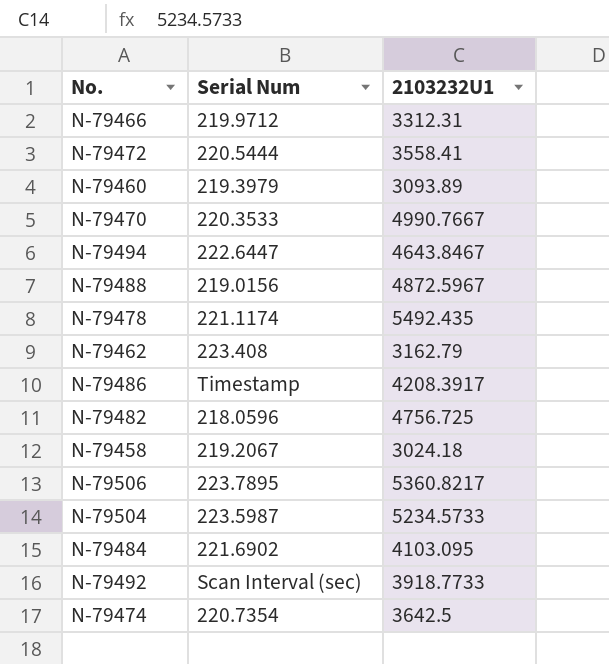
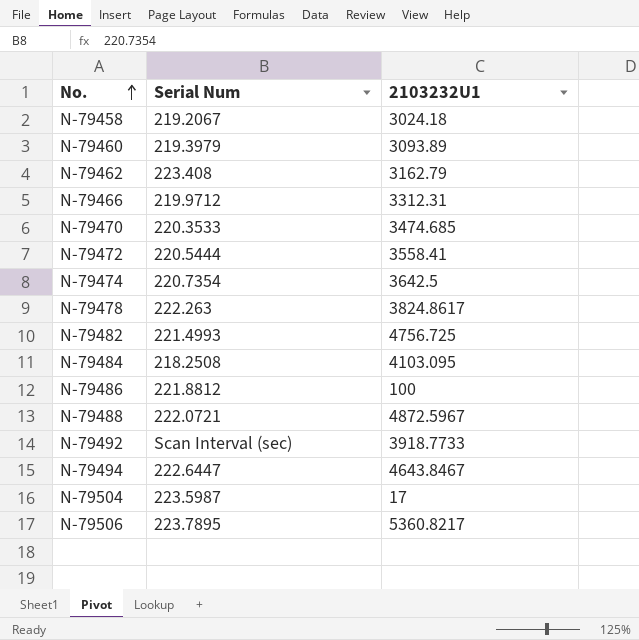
row order: none -> No. ascending
N-79470 | 2103232U1: 4990.7667 -> 3474.685
N-79478 | Serial Num: 221.1174 -> 222.263
N-79478 | 2103232U1: 5492.435 -> 3824.8617
N-79482 | Serial Num: 218.0596 -> 221.4993
N-79484 | Serial Num: 221.6902 -> 218.2508
N-79486 | Serial Num: Timestamp -> 221.8812
N-79486 | 2103232U1: 4208.3917 -> 100
N-79488 | Serial Num: 219.0156 -> 222.0721
N-79504 | 2103232U1: 5234.5733 -> 17

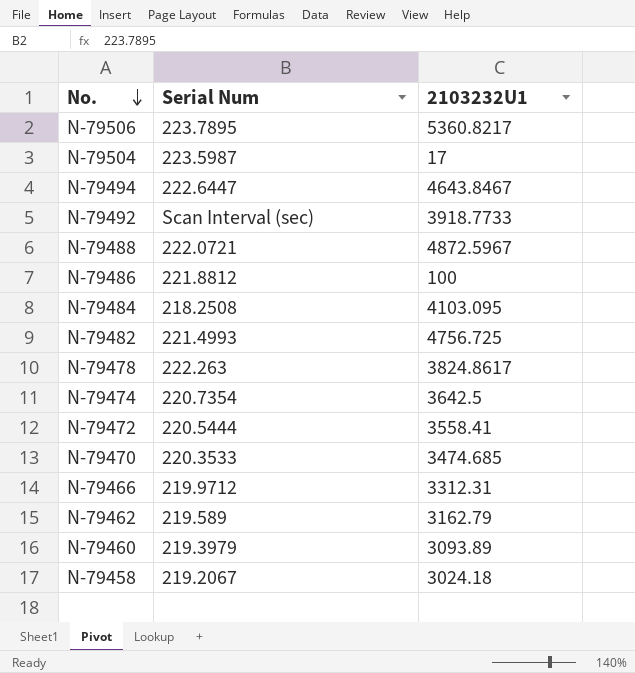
row order: No. ascending -> No. descending
N-79462 | Serial Num: 223.408 -> 219.589

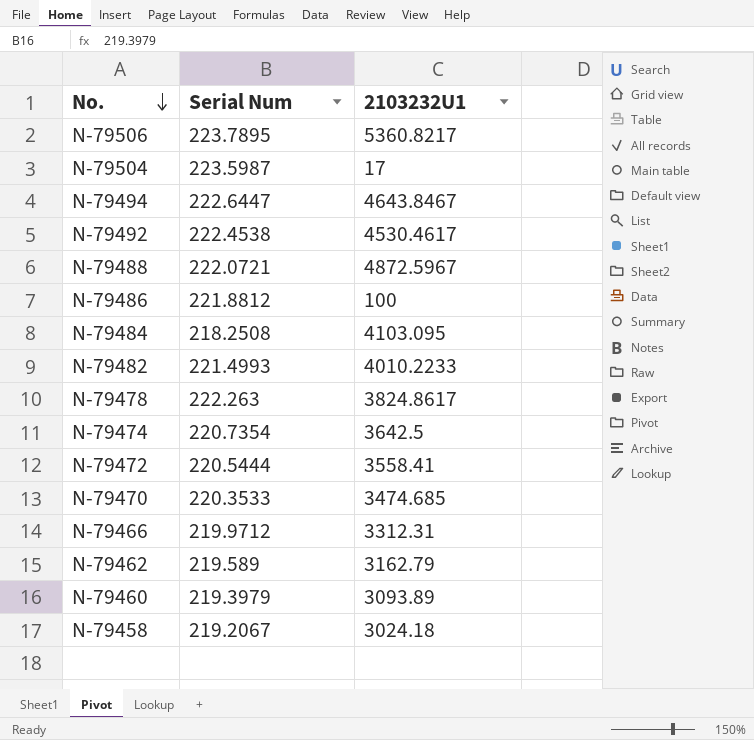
N-79492 | Serial Num: Scan Interval (sec) -> 222.4538
N-79492 | 2103232U1: 3918.7733 -> 4530.4617
N-79482 | 2103232U1: 4756.725 -> 4010.2233

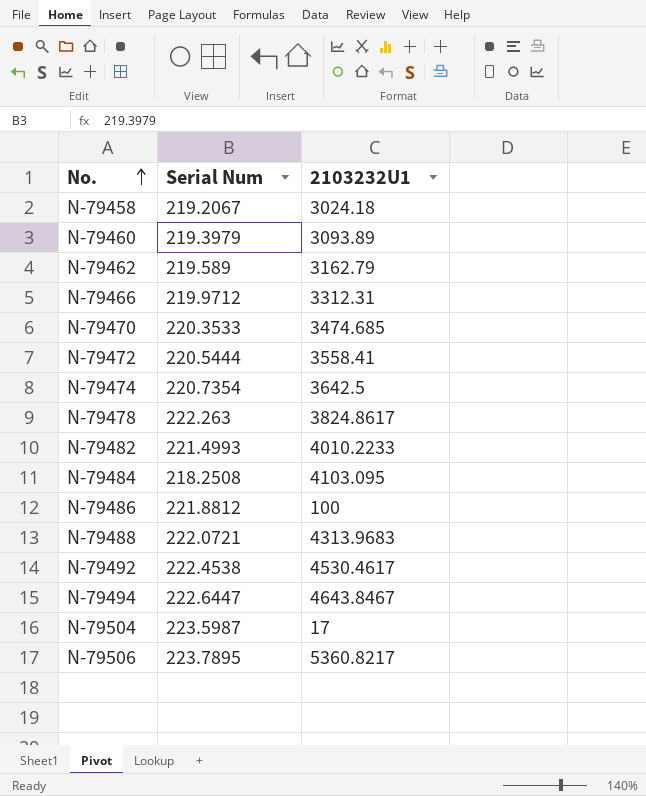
row order: No. descending -> No. ascending
N-79488 | 2103232U1: 4872.5967 -> 4313.9683

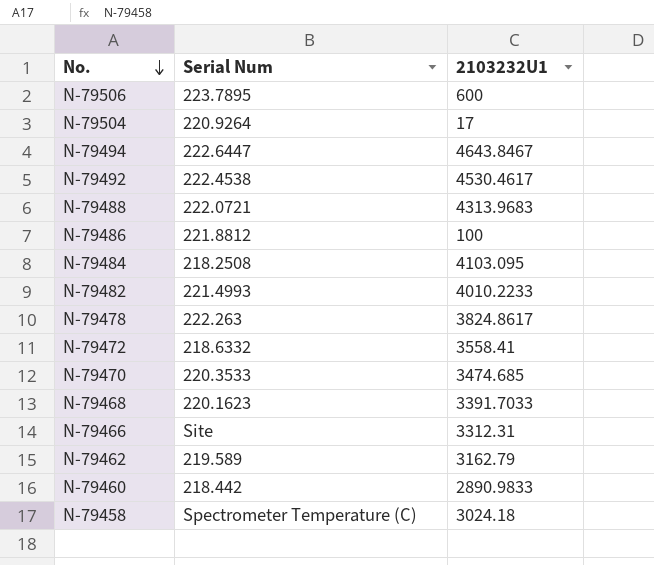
row order: No. ascending -> No. descending
row N-79474: 220.7354 | 3642.5 -> none
N-79506 | 2103232U1: 5360.8217 -> 600
N-79504 | Serial Num: 223.5987 -> 220.9264
N-79472 | Serial Num: 220.5444 -> 218.6332
row N-79468: none -> 220.1623 | 3391.7033
N-79466 | Serial Num: 219.9712 -> Site
N-79460 | Serial Num: 219.3979 -> 218.442
N-79460 | 2103232U1: 3093.89 -> 2890.9833
N-79458 | Serial Num: 219.2067 -> Spectrometer Temperature (C)

